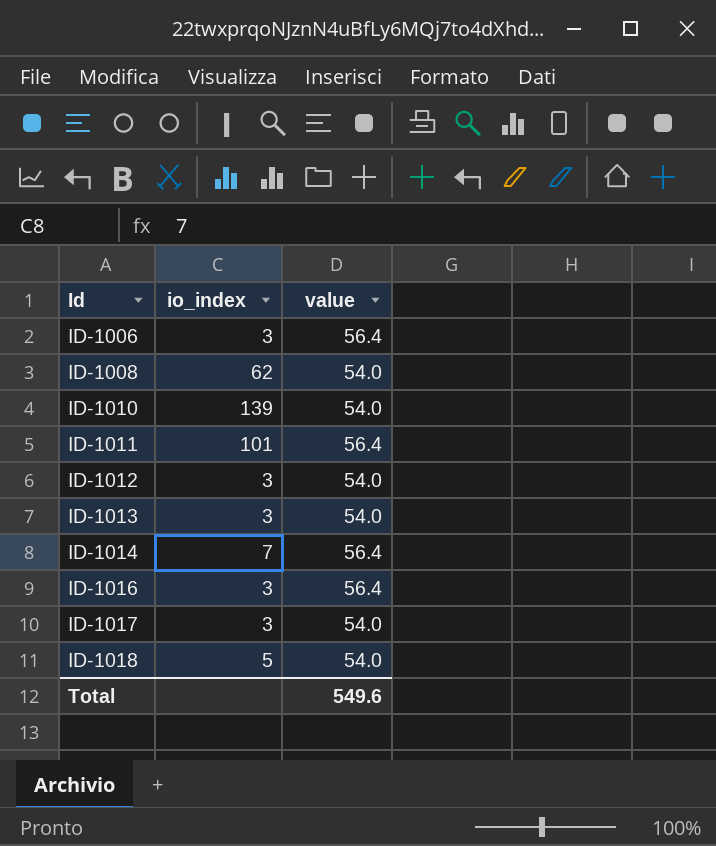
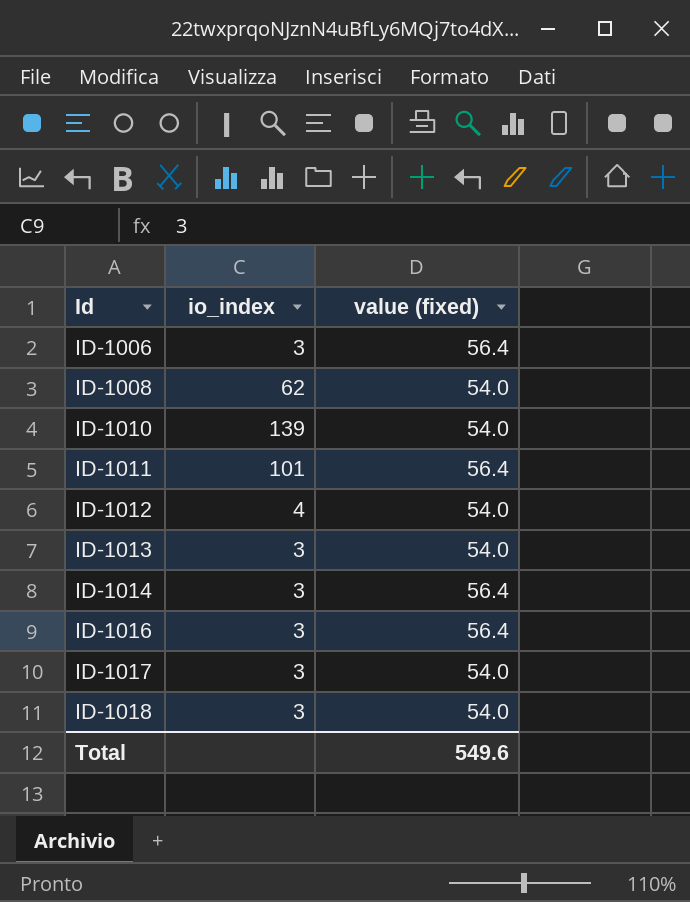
column name: value -> value (fixed)
ID-1012 | io_index: 3 -> 4
ID-1014 | io_index: 7 -> 3
ID-1018 | io_index: 5 -> 3

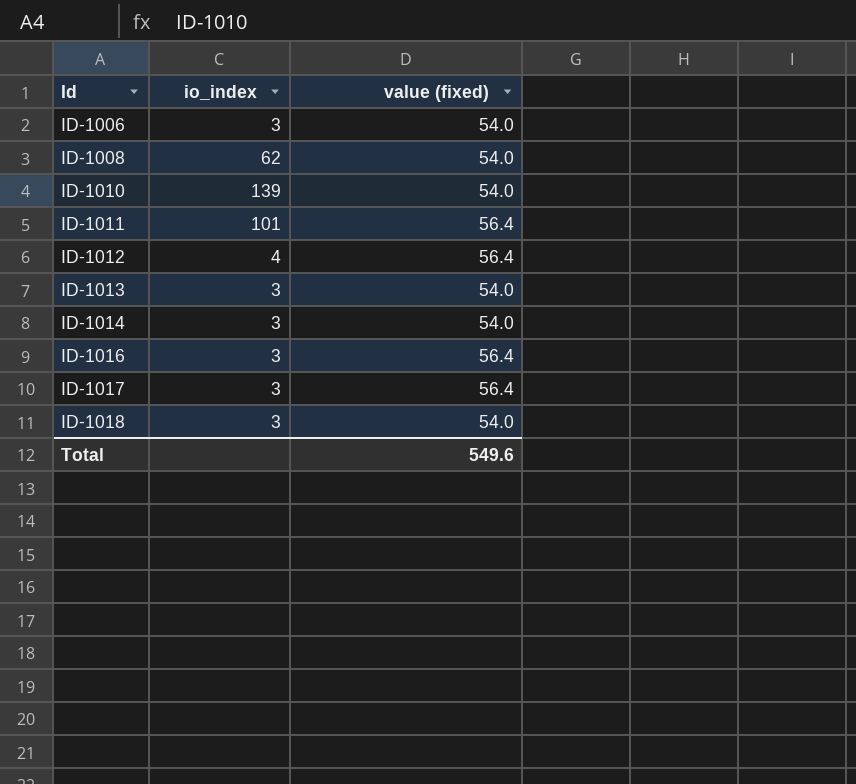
ID-1006 | value (fixed): 56.4 -> 54.0
ID-1012 | value (fixed): 54.0 -> 56.4
ID-1014 | value (fixed): 56.4 -> 54.0
ID-1017 | value (fixed): 54.0 -> 56.4

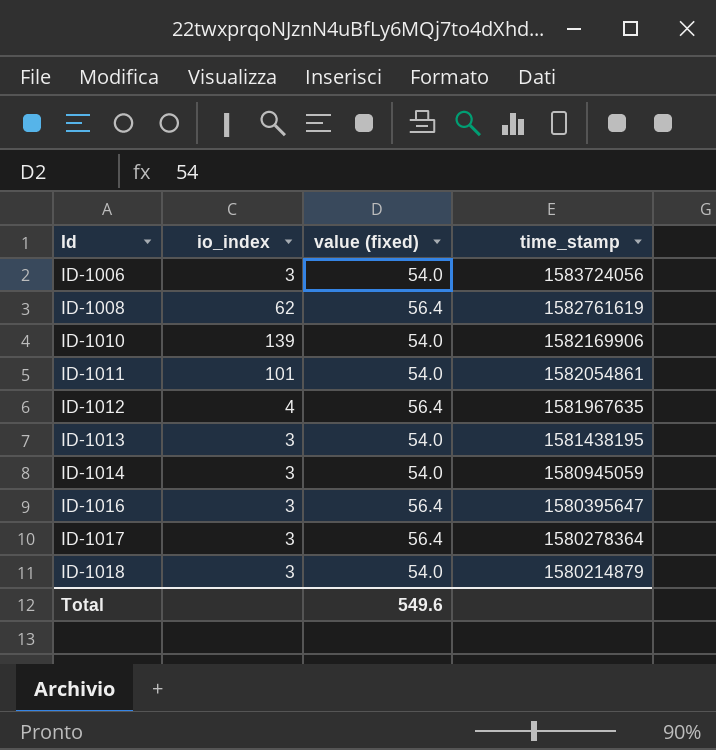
column time_stamp | position: none -> 4
ID-1008 | value (fixed): 54.0 -> 56.4
ID-1011 | value (fixed): 56.4 -> 54.0

